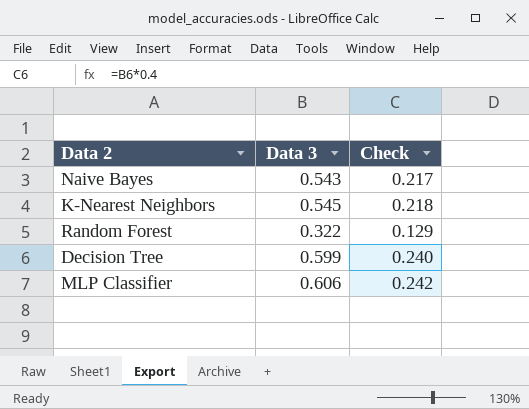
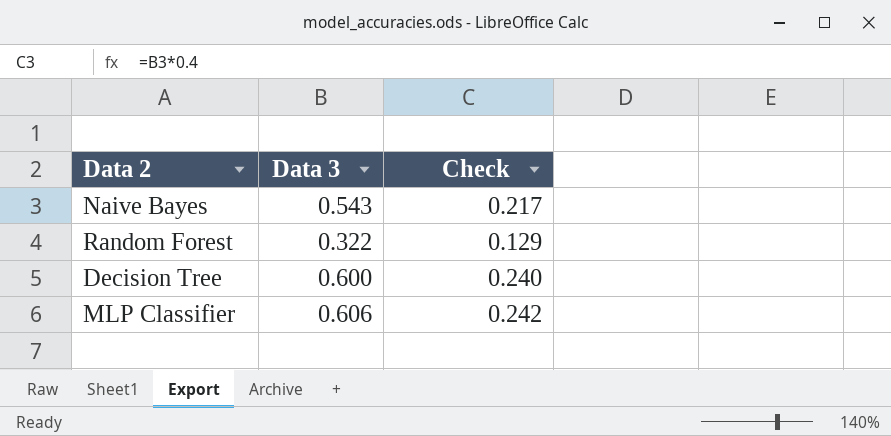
row K-Nearest Neighbors: 0.545 | 0.218 -> none
Decision Tree | Data 3: 0.599 -> 0.600

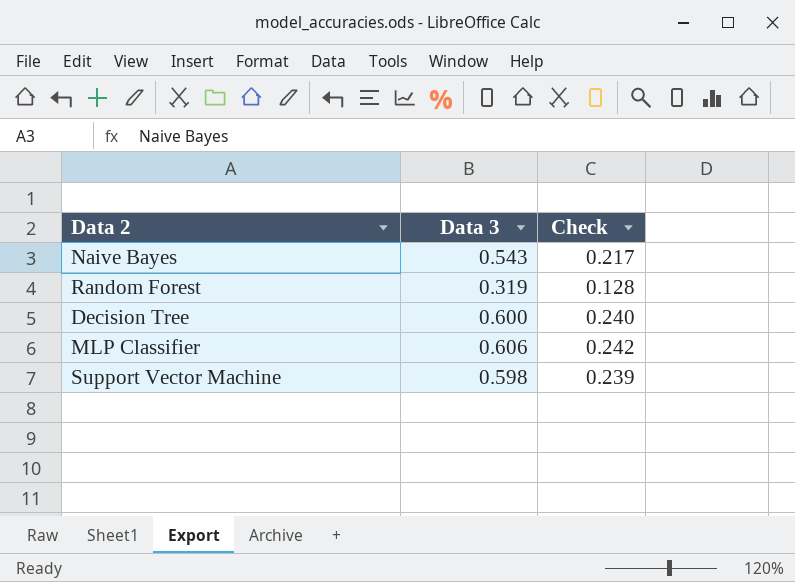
Random Forest | Data 3: 0.322 -> 0.319
Random Forest | Check: 0.129 -> 0.128
row Support Vector Machine: none -> 0.598 | 0.239

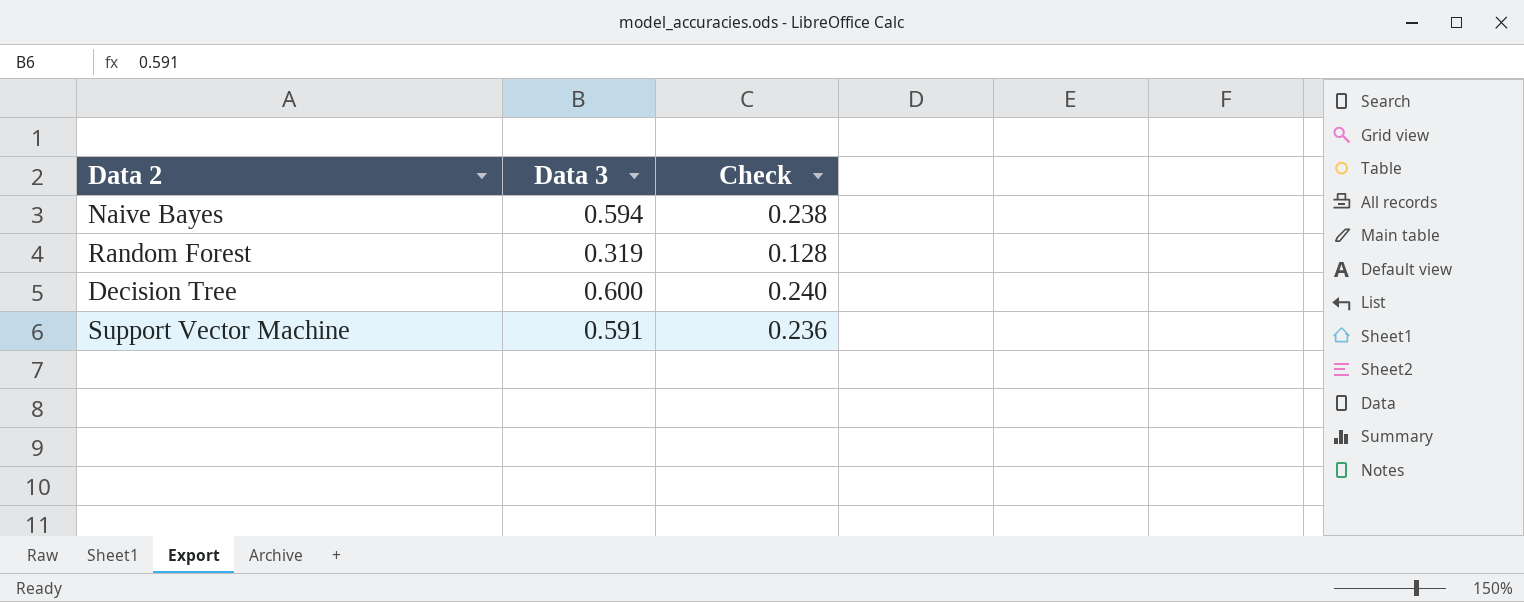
row MLP Classifier: 0.606 | 0.242 -> none
Naive Bayes | Data 3: 0.543 -> 0.594
Naive Bayes | Check: 0.217 -> 0.238
Support Vector Machine | Data 3: 0.598 -> 0.591
Support Vector Machine | Check: 0.239 -> 0.236

